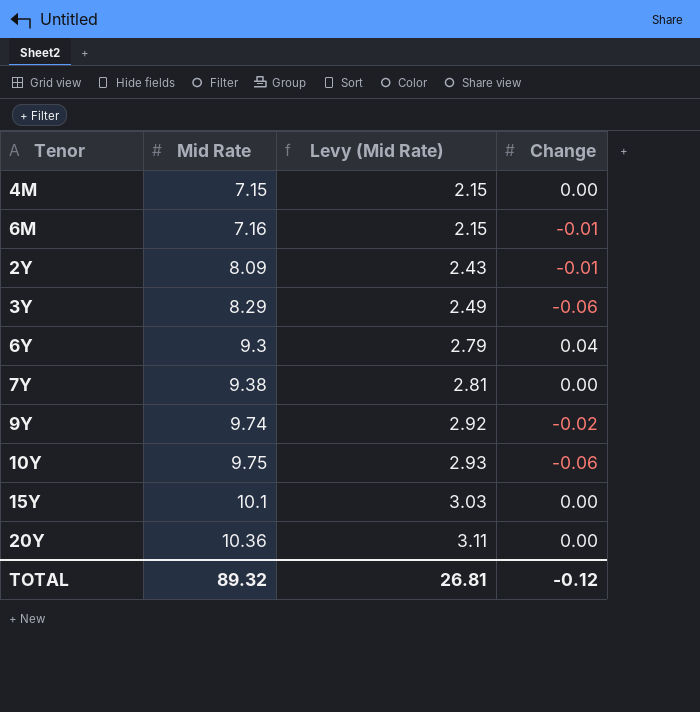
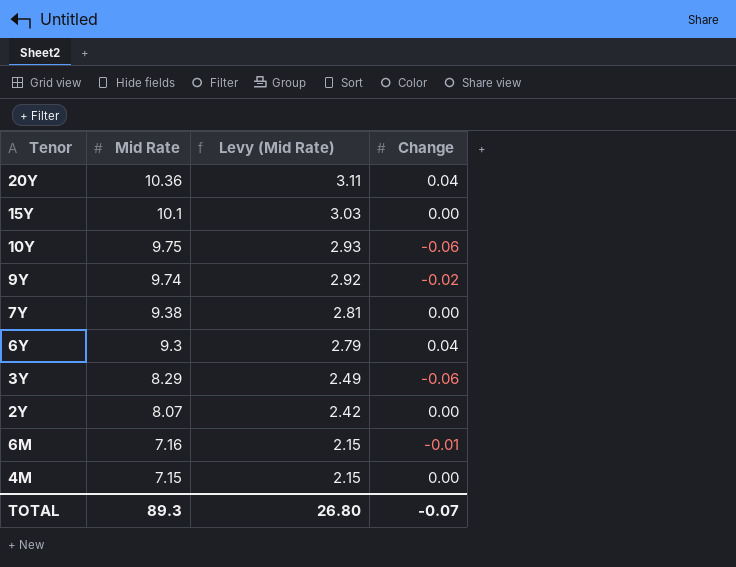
row order: Mid Rate ascending -> Mid Rate descending
20Y | Change: 0.00 -> 0.04
2Y | Mid Rate: 8.09 -> 8.07
2Y | Levy (Mid Rate): 2.43 -> 2.42
2Y | Change: -0.01 -> 0.00
TOTAL | Mid Rate: 89.32 -> 89.3
TOTAL | Levy (Mid Rate): 26.81 -> 26.80
TOTAL | Change: -0.12 -> -0.07

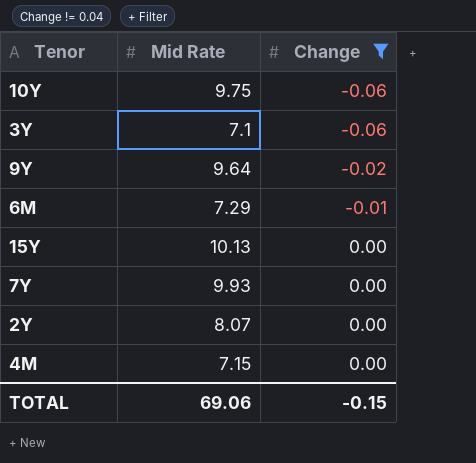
filter: none -> Change != 0.04
row order: Mid Rate descending -> Change ascending
column Levy (Mid Rate) | formula: [Mid Rate] * 0.3 -> none
3Y | Mid Rate: 8.29 -> 7.1
9Y | Mid Rate: 9.74 -> 9.64
6M | Mid Rate: 7.16 -> 7.29
15Y | Mid Rate: 10.1 -> 10.13
7Y | Mid Rate: 9.38 -> 9.93
TOTAL | Mid Rate: 89.3 -> 69.06
TOTAL | Change: -0.07 -> -0.15

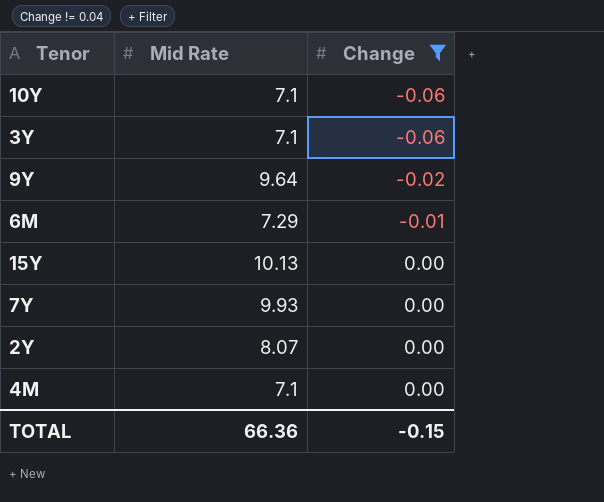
10Y | Mid Rate: 9.75 -> 7.1
4M | Mid Rate: 7.15 -> 7.1
TOTAL | Mid Rate: 69.06 -> 66.36

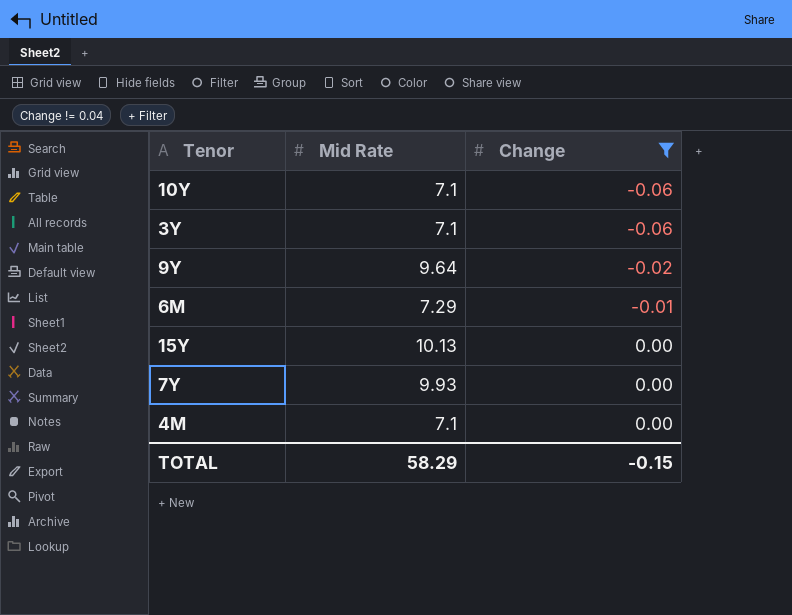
row 2Y: 8.07 | 0.00 -> none
TOTAL | Mid Rate: 66.36 -> 58.29

